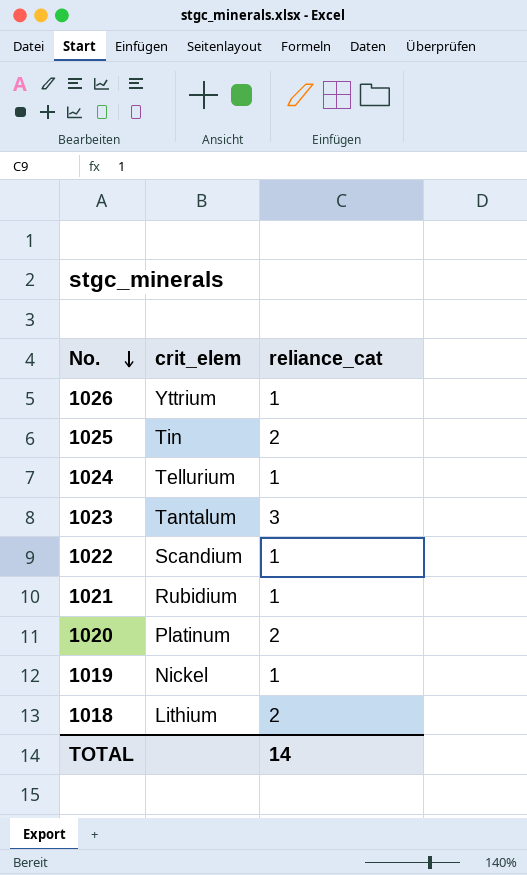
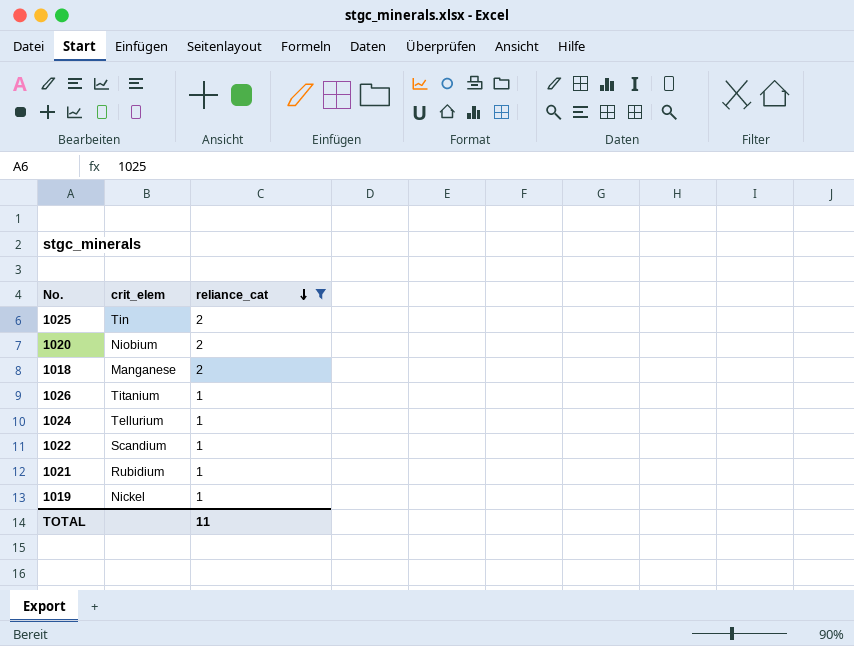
filter: none -> reliance_cat != 3
row order: No. descending -> reliance_cat descending
1020 | crit_elem: Platinum -> Niobium
1018 | crit_elem: Lithium -> Manganese
1026 | crit_elem: Yttrium -> Titanium
TOTAL | reliance_cat: 14 -> 11

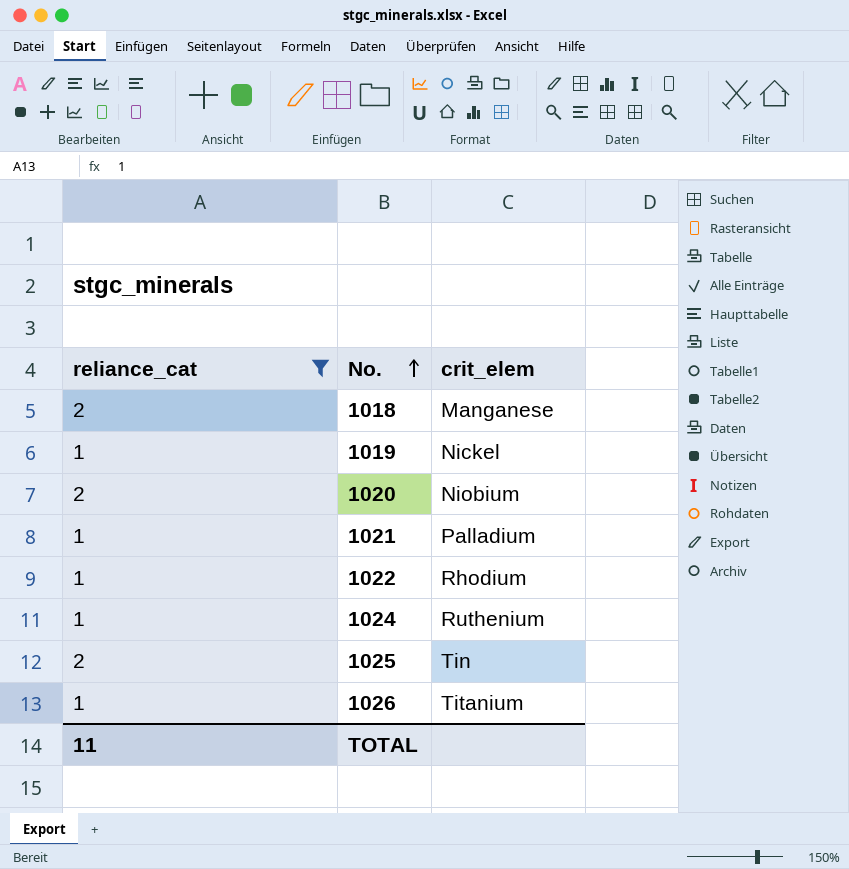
row order: reliance_cat descending -> No. ascending
column reliance_cat | position: 3 -> 1
1021 | crit_elem: Rubidium -> Palladium
1022 | crit_elem: Scandium -> Rhodium
1024 | crit_elem: Tellurium -> Ruthenium

